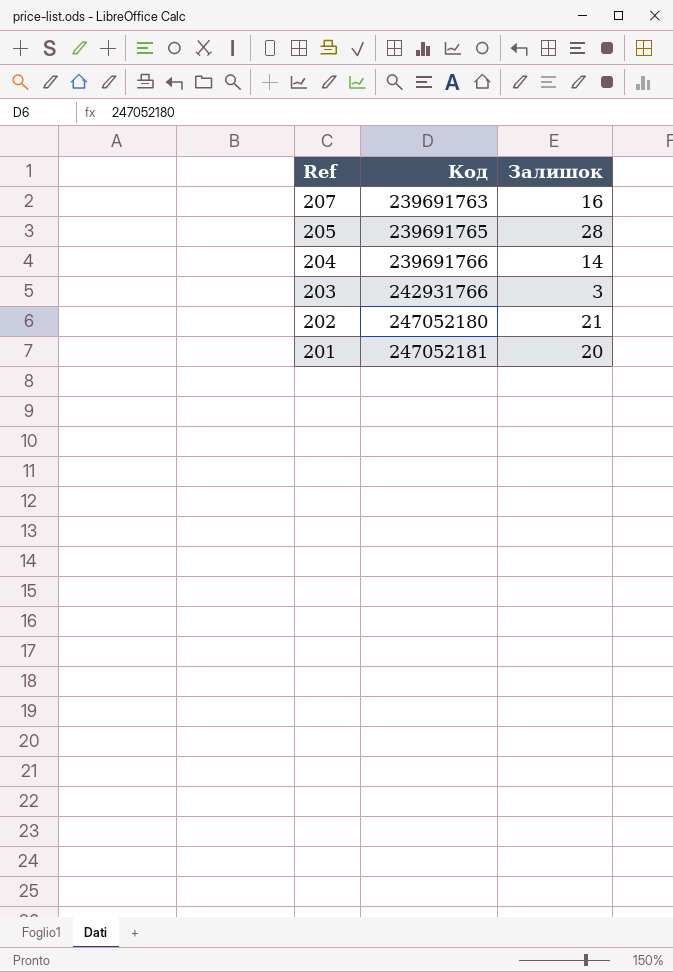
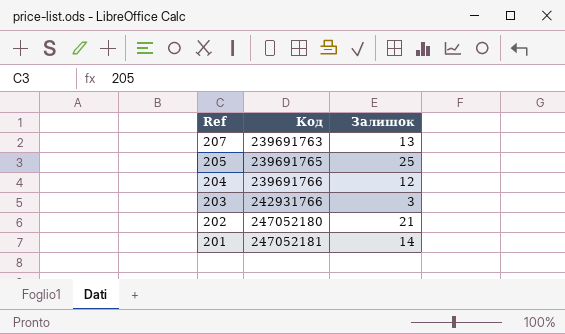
207 | Залишок: 16 -> 13
205 | Залишок: 28 -> 25
204 | Залишок: 14 -> 12
201 | Залишок: 20 -> 14

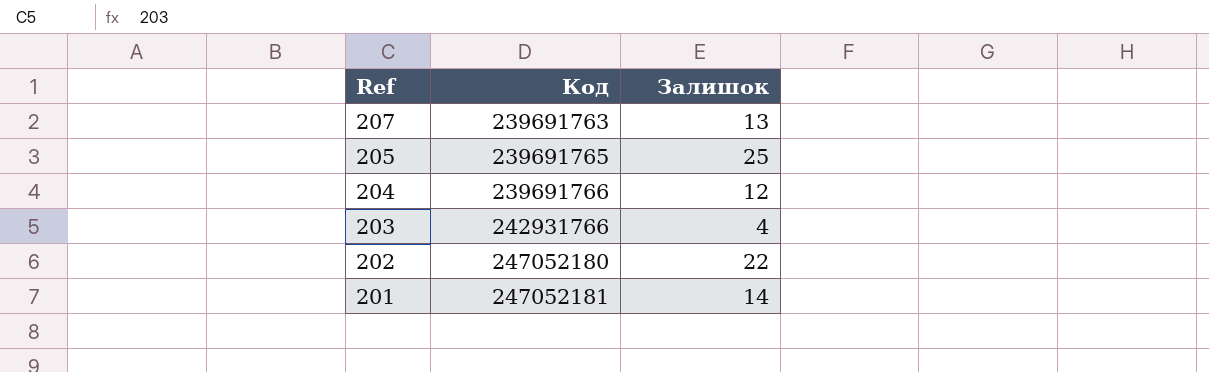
203 | Залишок: 3 -> 4
202 | Залишок: 21 -> 22

